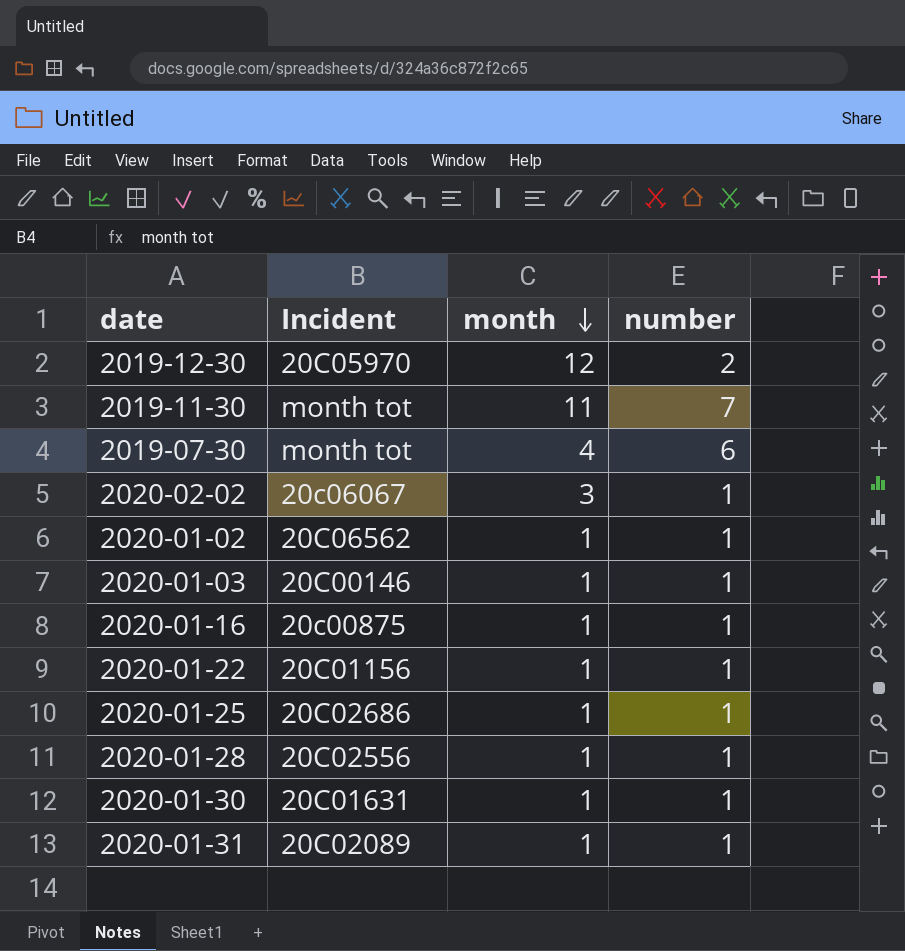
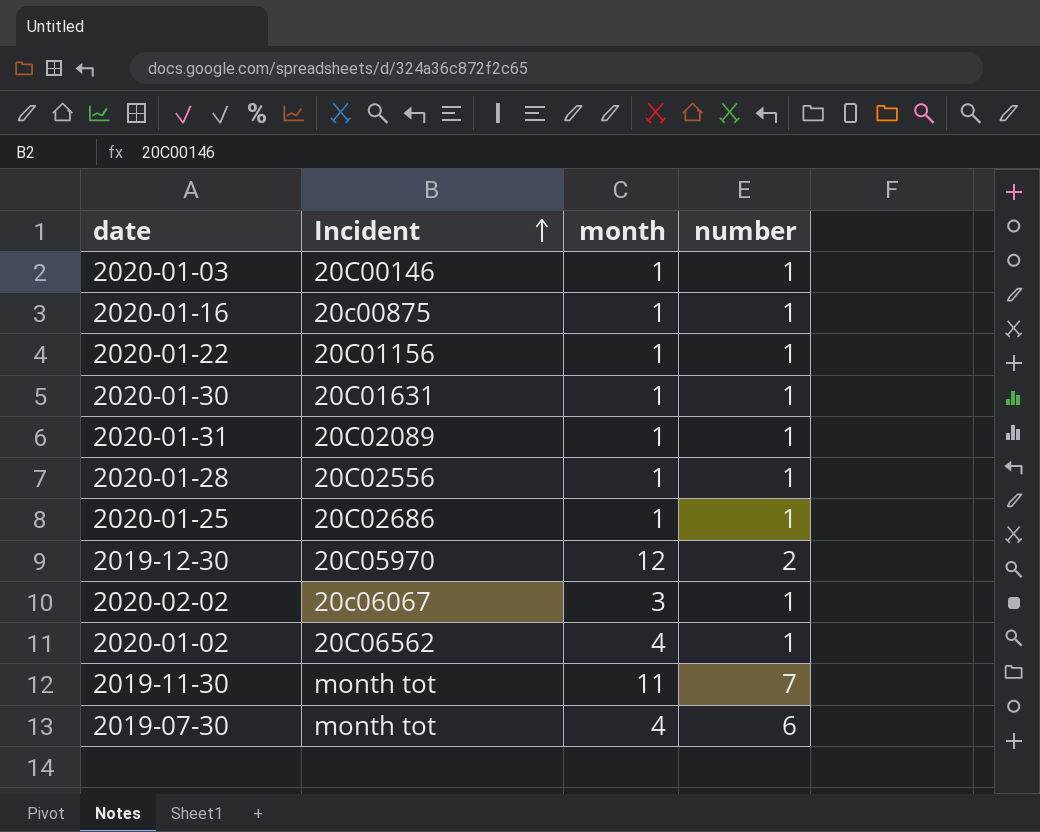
row order: month descending -> Incident ascending
2020-01-02 | month: 1 -> 4

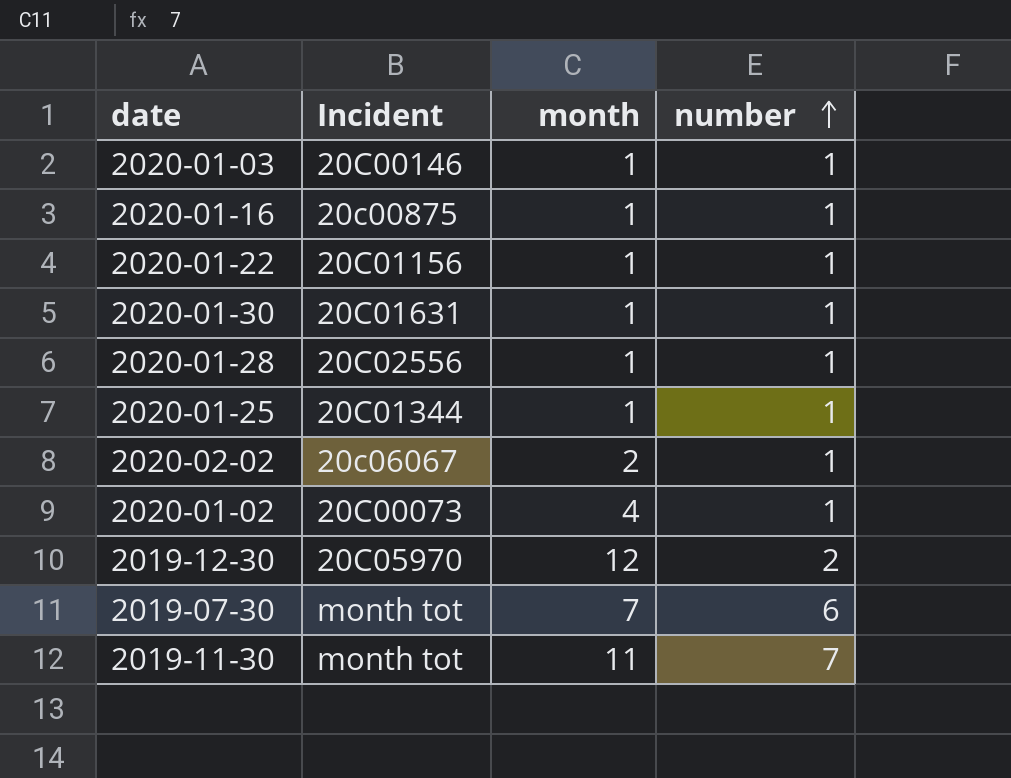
row order: Incident ascending -> number ascending
row 2020-01-31: 20C02089 | 1 | 1 -> none
2020-01-25 | Incident: 20C02686 -> 20C01344
2020-02-02 | month: 3 -> 2
2020-01-02 | Incident: 20C06562 -> 20C00073
2019-07-30 | month: 4 -> 7

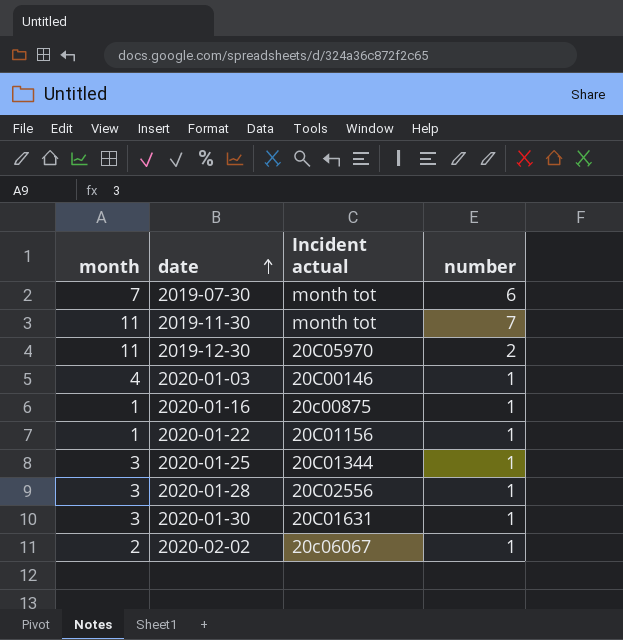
row order: number ascending -> date ascending
column month | position: 3 -> 1
column name: Incident -> Incident actual
row 2020-01-02: 20C00073 | 4 | 1 -> none
2019-12-30 | month: 12 -> 11
2020-01-03 | month: 1 -> 4
2020-01-25 | month: 1 -> 3
2020-01-28 | month: 1 -> 3
2020-01-30 | month: 1 -> 3

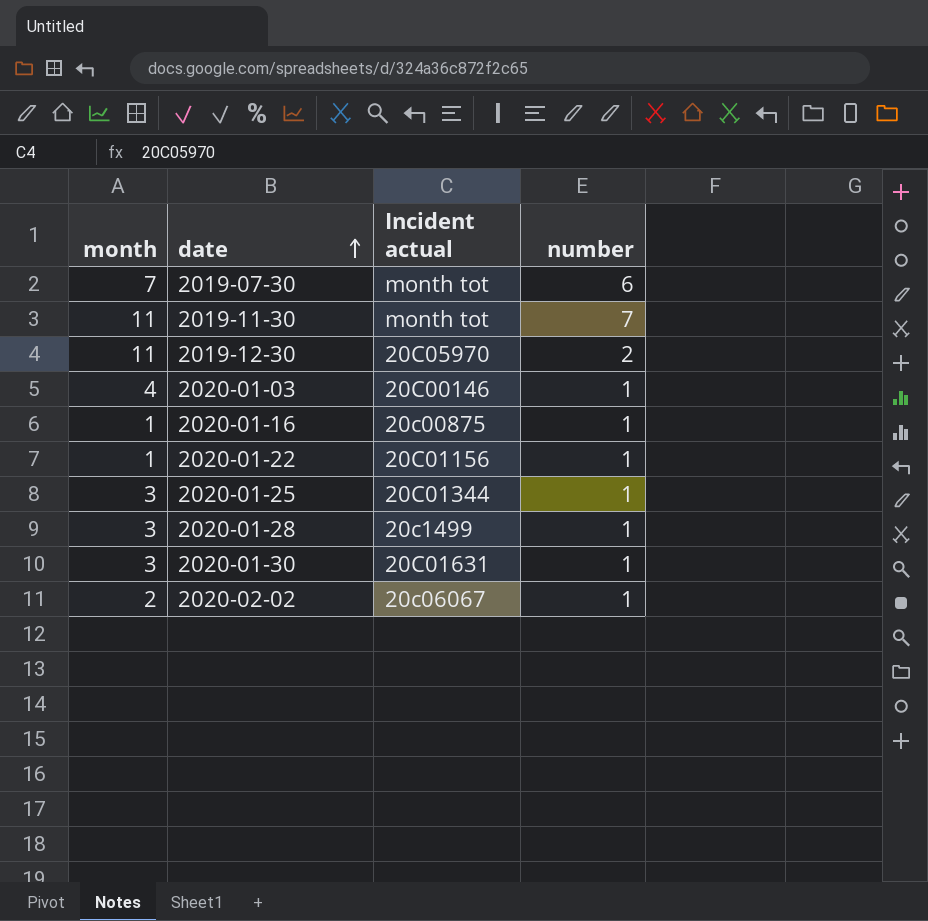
2020-01-28 | Incident actual: 20C02556 -> 20c1499

